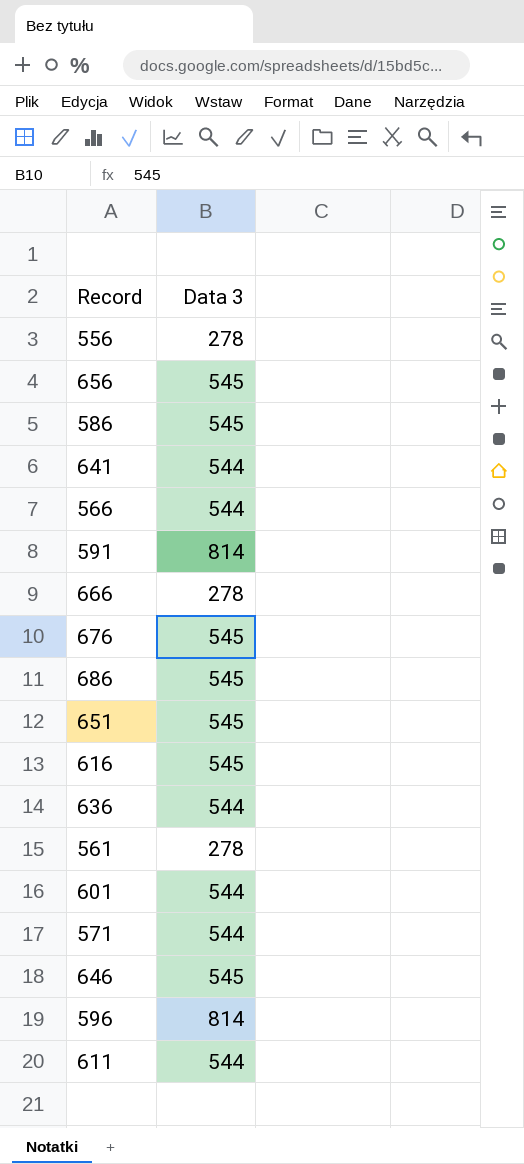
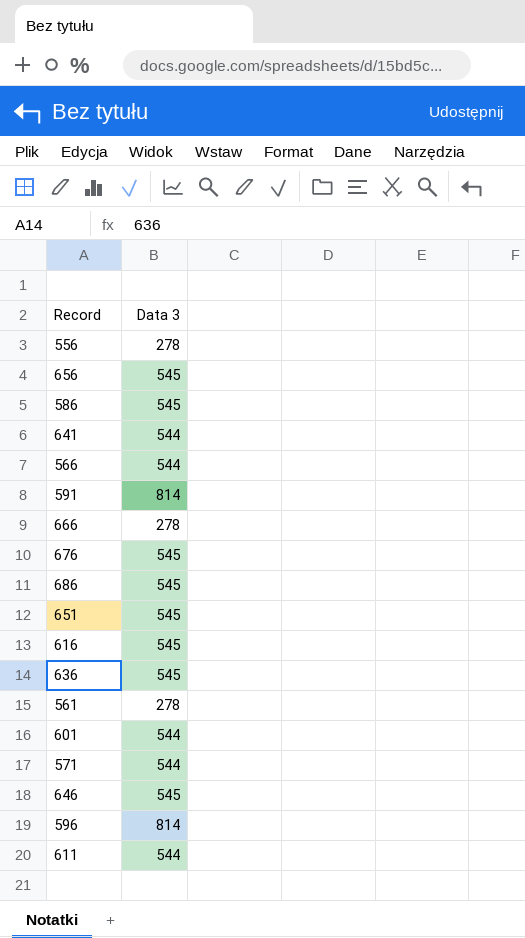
636 | Data 3: 544 -> 545

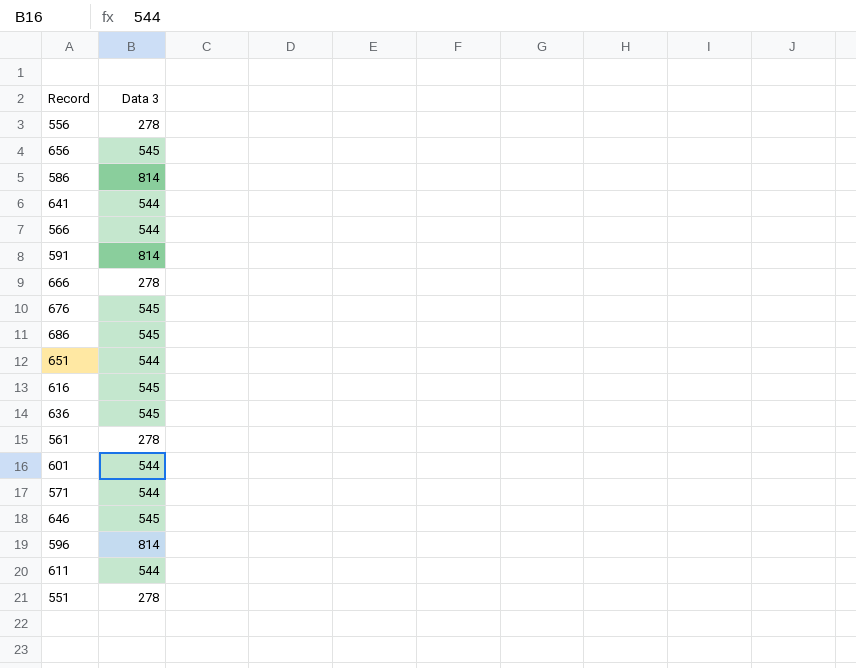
586 | Data 3: 545 -> 814
651 | Data 3: 545 -> 544
row 551: none -> 278

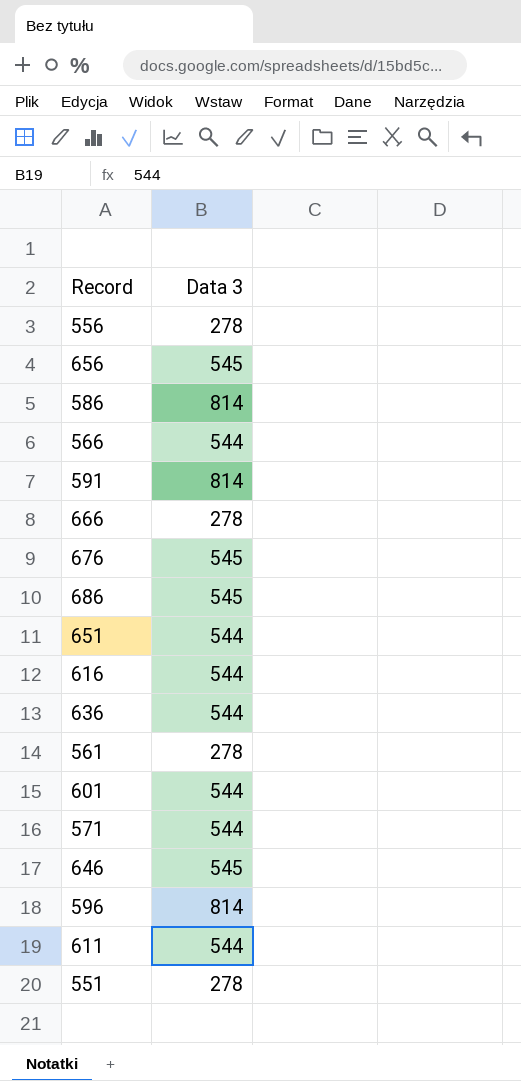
row 641: 544 -> none
616 | Data 3: 545 -> 544
636 | Data 3: 545 -> 544

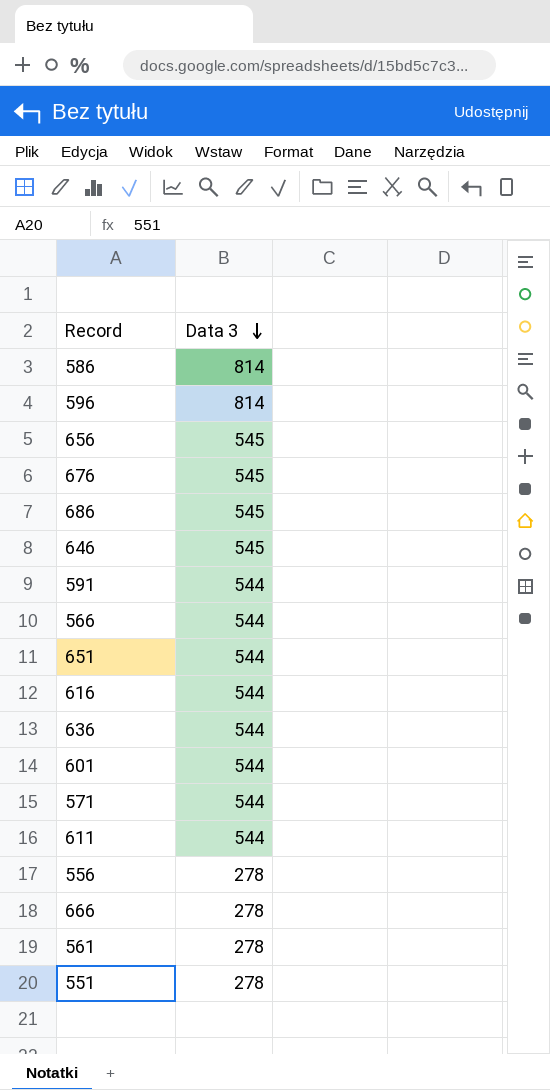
row order: none -> Data 3 descending
591 | Data 3: 814 -> 544

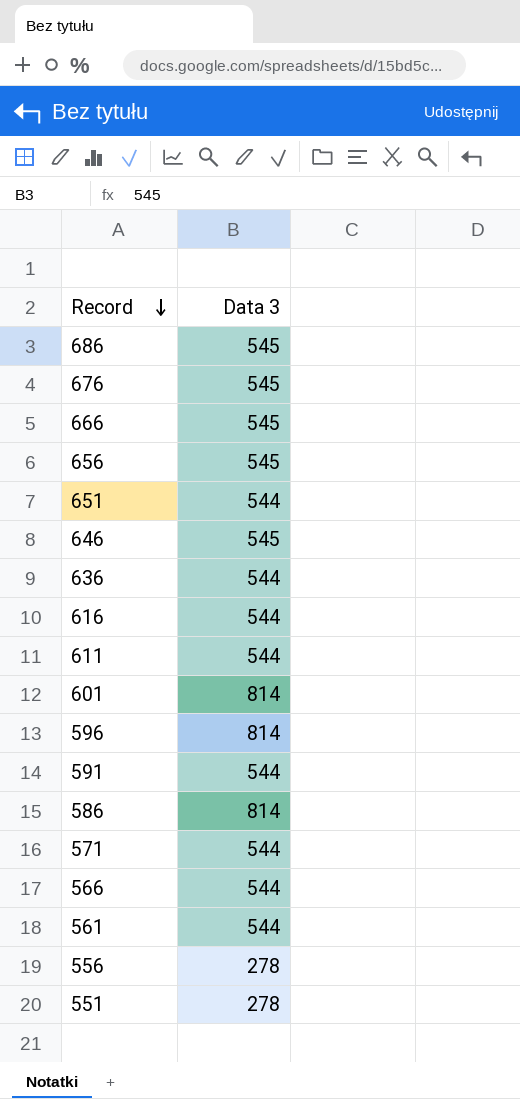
row order: Data 3 descending -> Record descending
666 | Data 3: 278 -> 545
601 | Data 3: 544 -> 814
561 | Data 3: 278 -> 544

